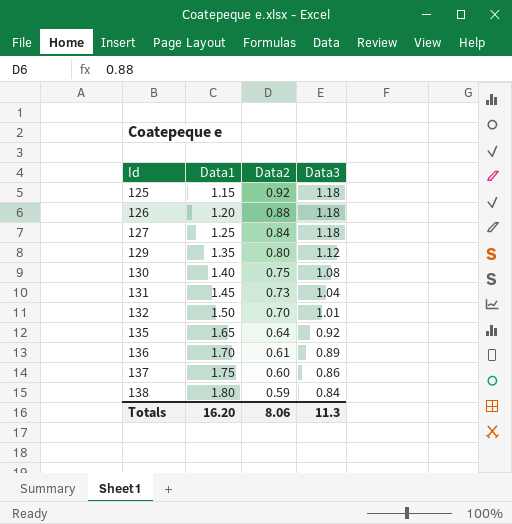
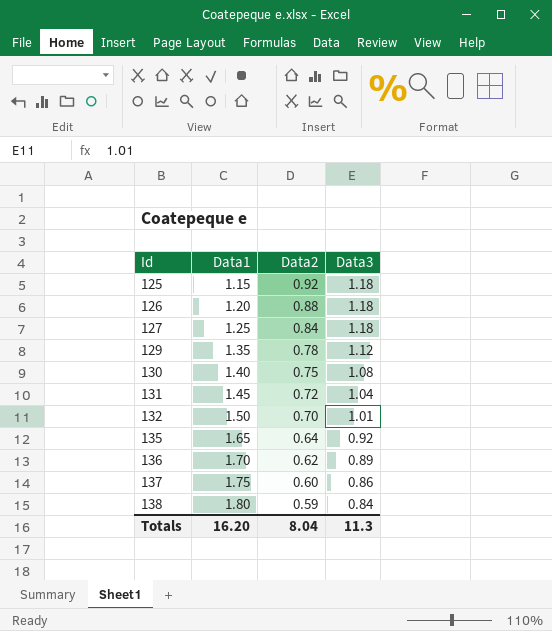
129 | Data2: 0.80 -> 0.78
131 | Data2: 0.73 -> 0.72
136 | Data2: 0.61 -> 0.62
Totals | Data2: 8.06 -> 8.04

